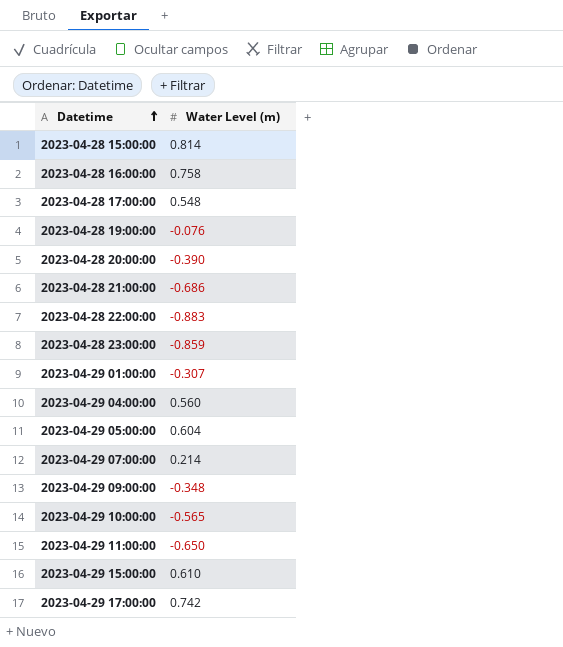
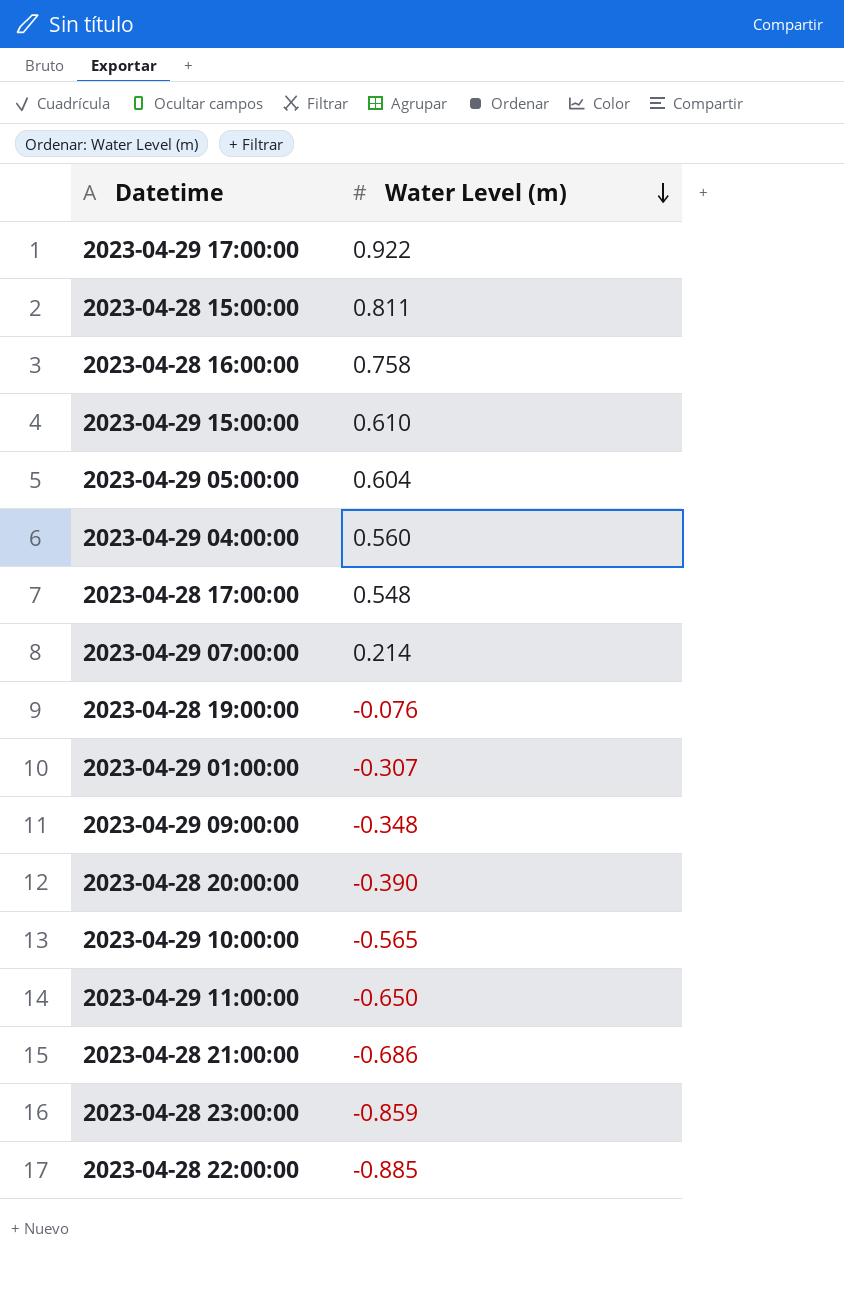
row order: Datetime ascending -> Water Level (m) descending
2023-04-29 17:00:00 | Water Level (m): 0.742 -> 0.922
2023-04-28 15:00:00 | Water Level (m): 0.814 -> 0.811
2023-04-28 22:00:00 | Water Level (m): -0.883 -> -0.885

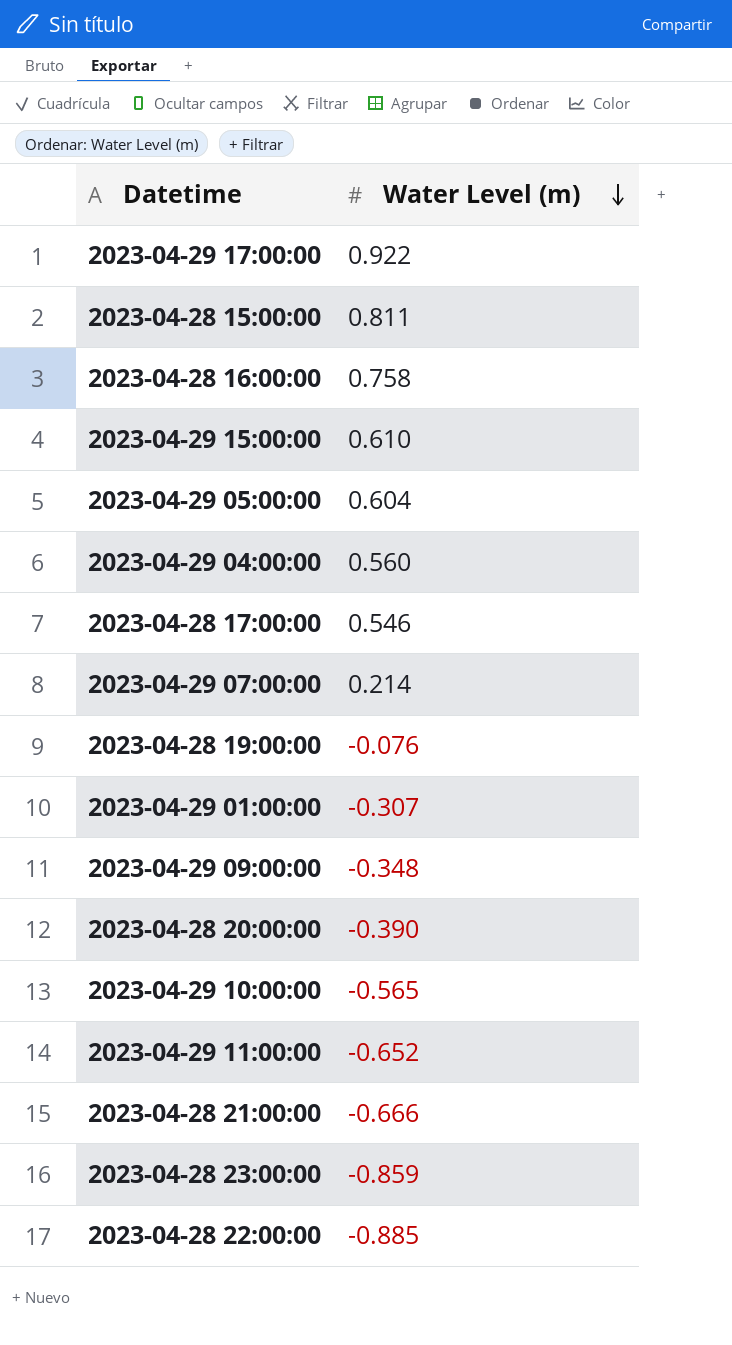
2023-04-28 17:00:00 | Water Level (m): 0.548 -> 0.546
2023-04-29 11:00:00 | Water Level (m): -0.650 -> -0.652
2023-04-28 21:00:00 | Water Level (m): -0.686 -> -0.666

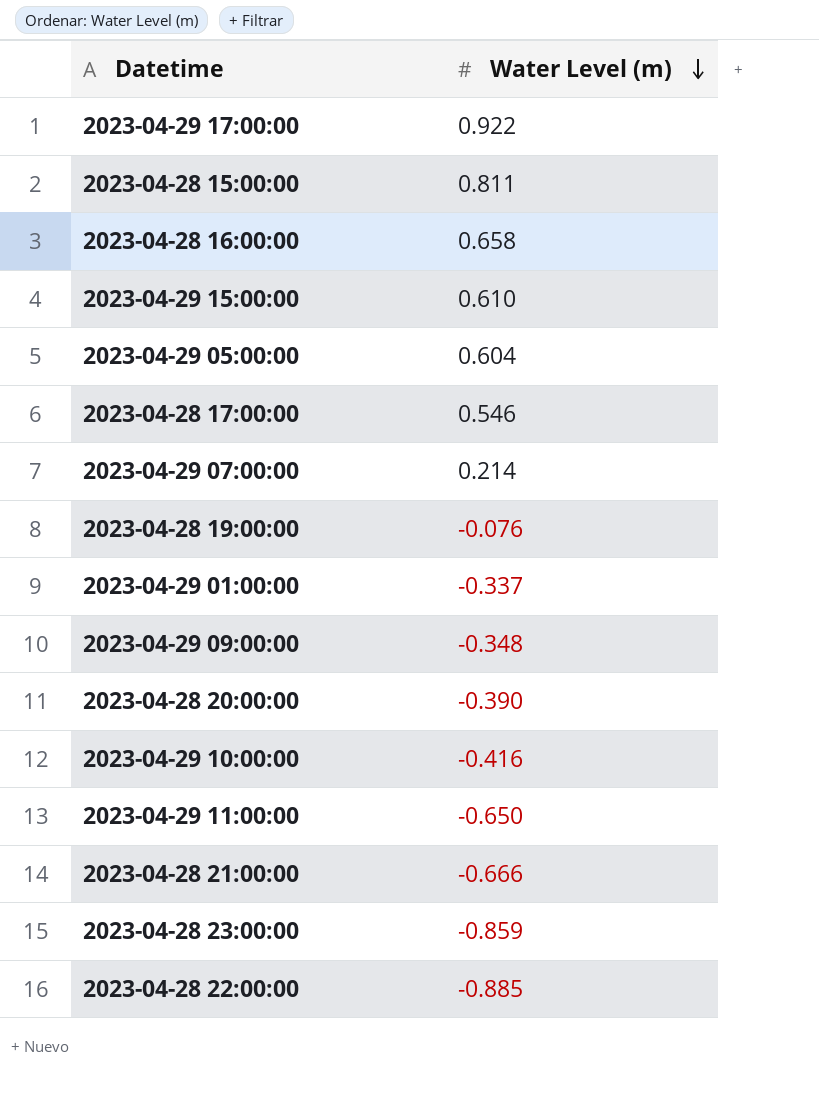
row 2023-04-29 04:00:00: 0.560 -> none
2023-04-28 16:00:00 | Water Level (m): 0.758 -> 0.658
2023-04-29 01:00:00 | Water Level (m): -0.307 -> -0.337
2023-04-29 10:00:00 | Water Level (m): -0.565 -> -0.416
2023-04-29 11:00:00 | Water Level (m): -0.652 -> -0.650

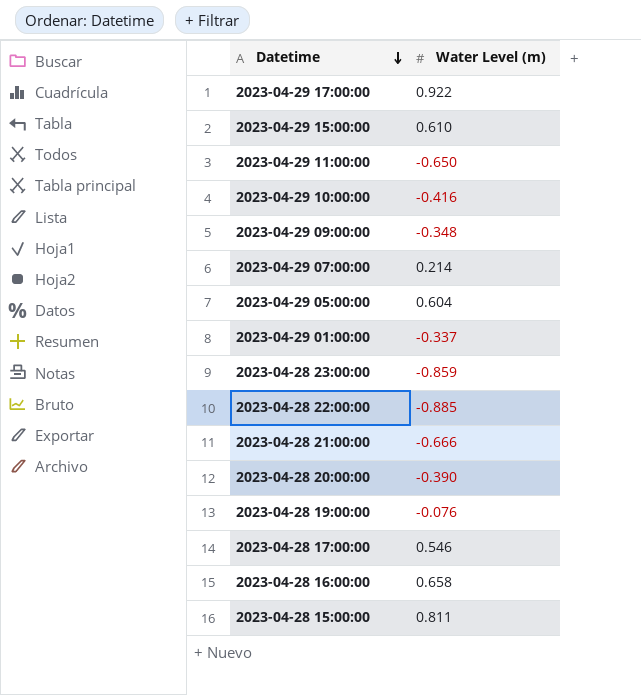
row order: Water Level (m) descending -> Datetime descending

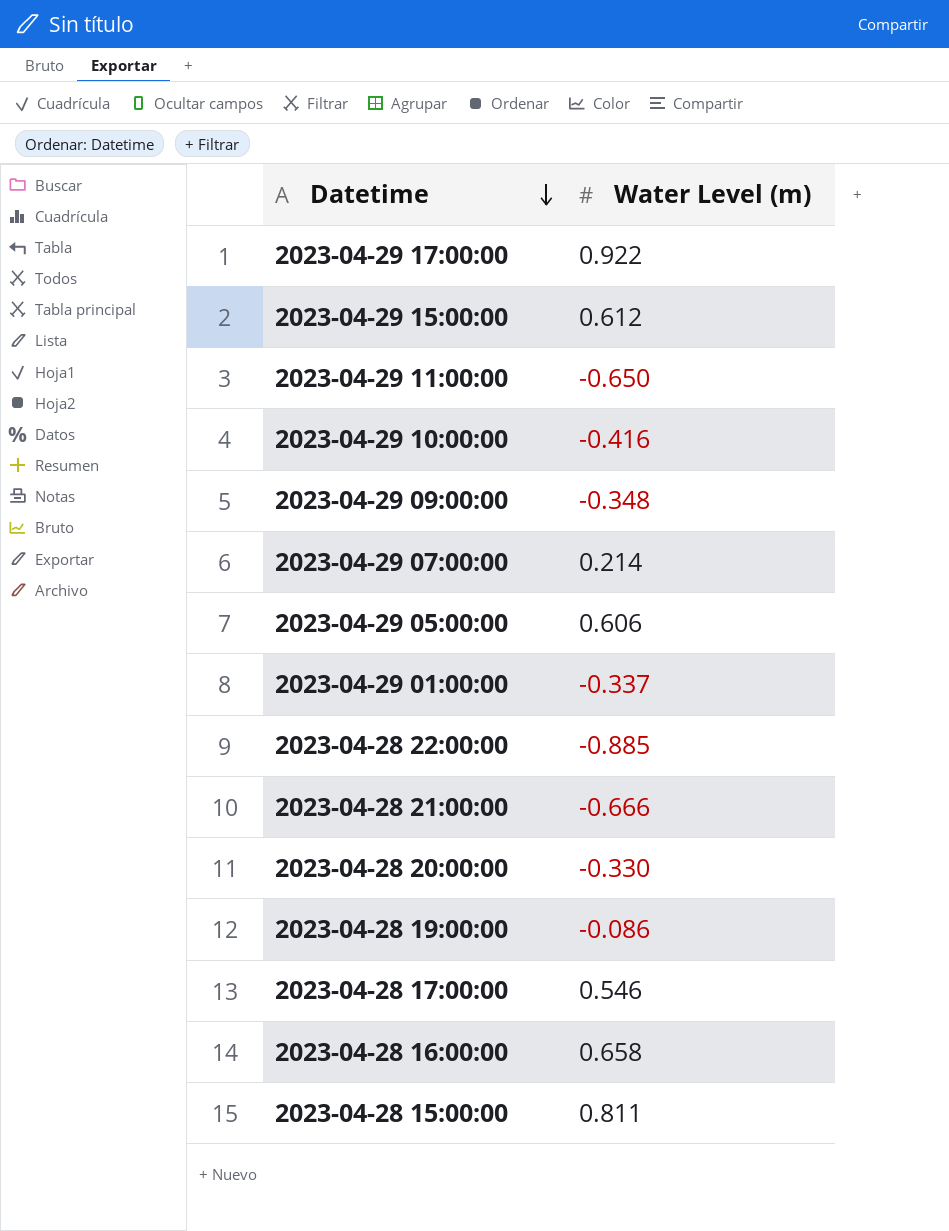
row 2023-04-28 23:00:00: -0.859 -> none
2023-04-29 15:00:00 | Water Level (m): 0.610 -> 0.612
2023-04-29 05:00:00 | Water Level (m): 0.604 -> 0.606
2023-04-28 20:00:00 | Water Level (m): -0.390 -> -0.330
2023-04-28 19:00:00 | Water Level (m): -0.076 -> -0.086

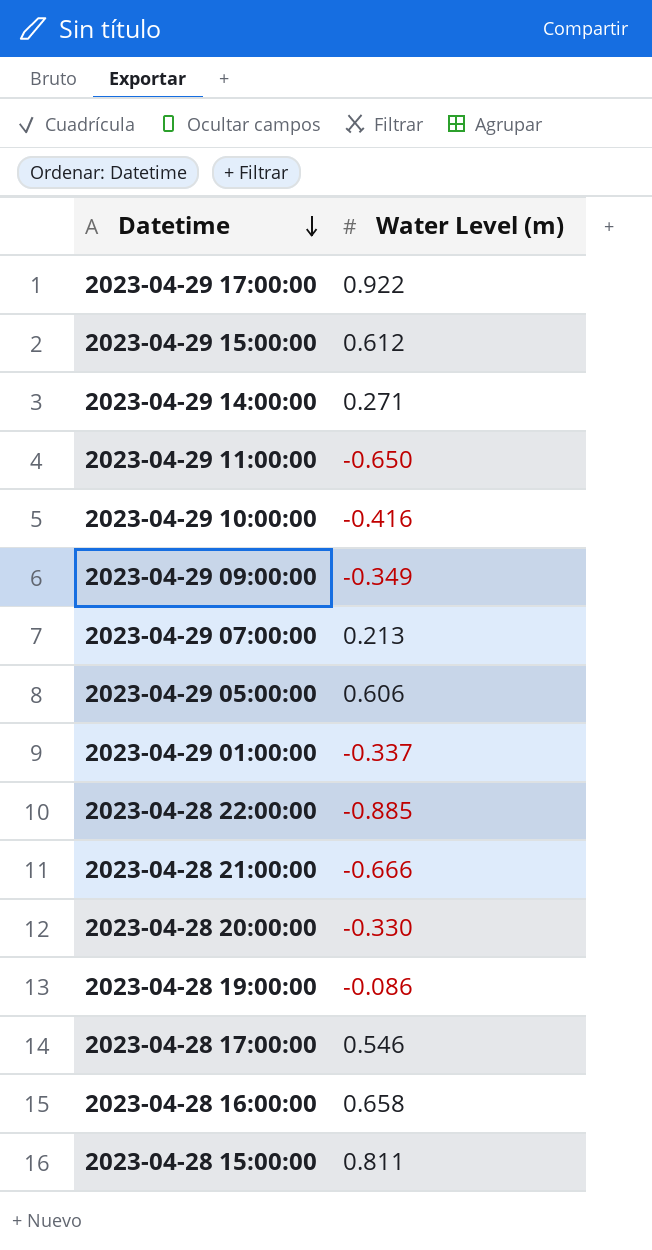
row 2023-04-29 14:00:00: none -> 0.271
2023-04-29 09:00:00 | Water Level (m): -0.348 -> -0.349
2023-04-29 07:00:00 | Water Level (m): 0.214 -> 0.213

